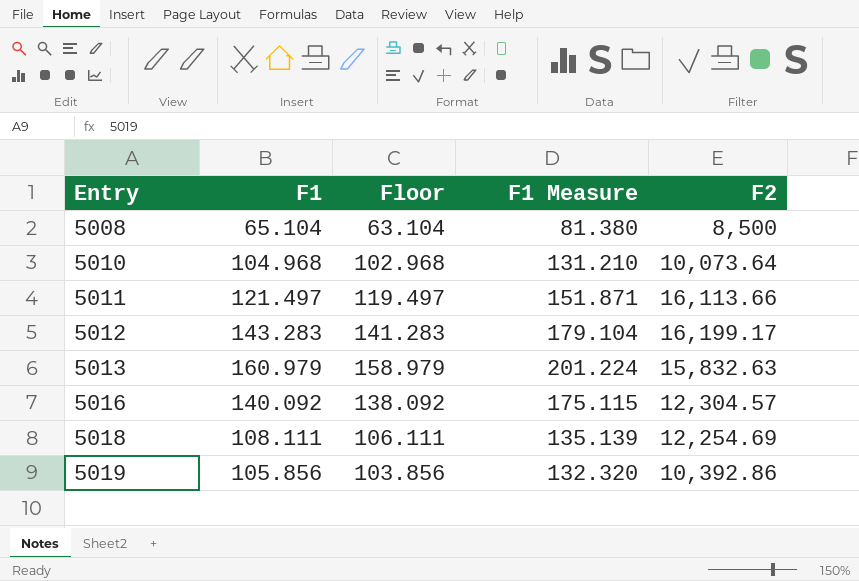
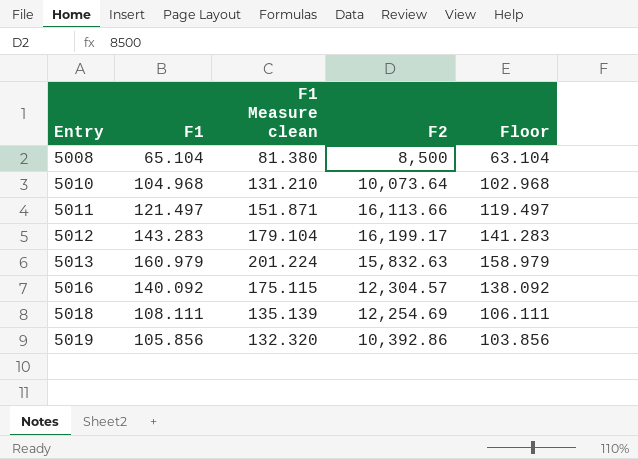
column name: F1 Measure -> F1 Measure clean
column Floor | position: 3 -> 5

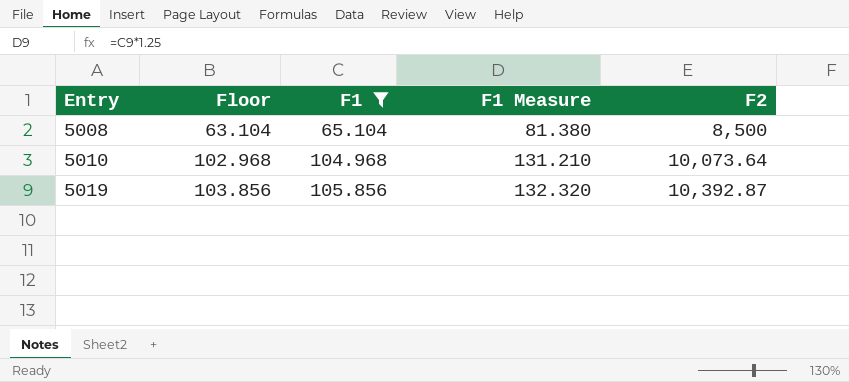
filter: none -> F1 <= 105.856
column Floor | position: 5 -> 2
column name: F1 Measure clean -> F1 Measure
5019 | F2: 10,392.86 -> 10,392.87

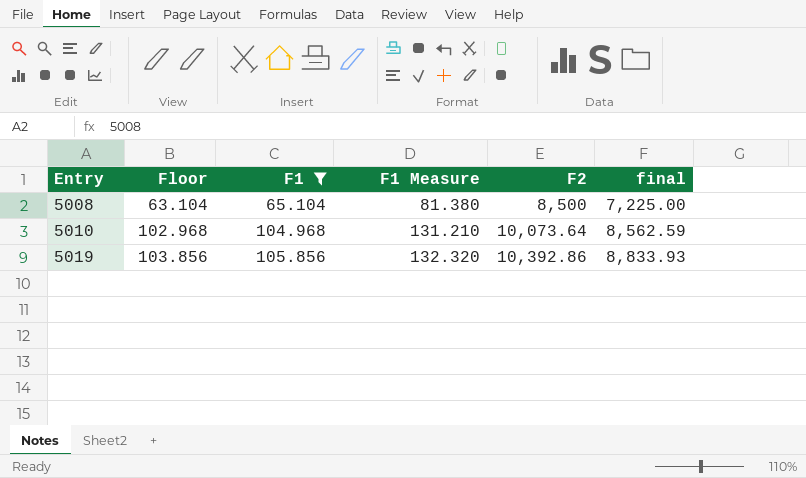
column final | formula: none -> [F2] * 0.85
5019 | F2: 10,392.87 -> 10,392.86

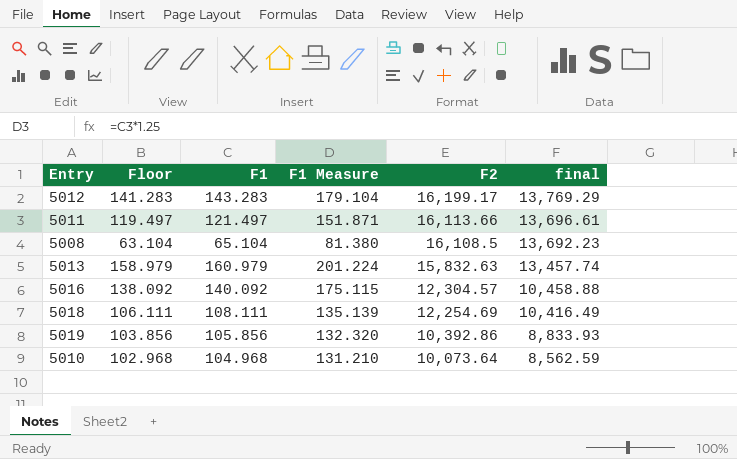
filter: F1 <= 105.856 -> none
row order: Entry ascending -> F2 descending
5008 | F2: 8,500 -> 16,108.5
5008 | final: 7,225.00 -> 13,692.23

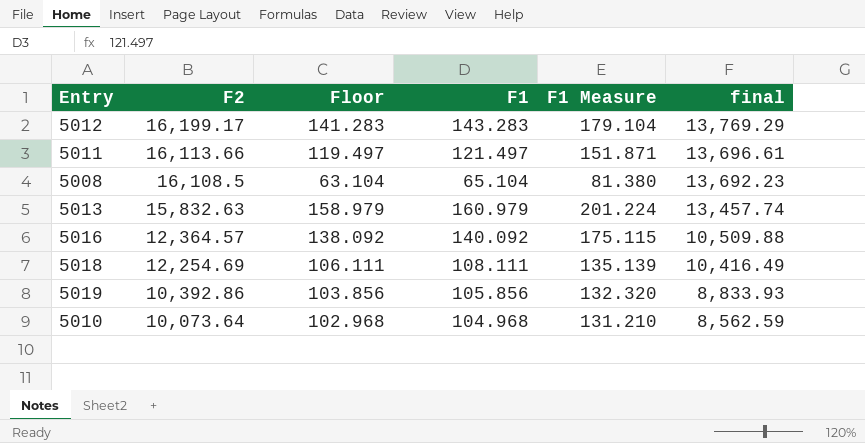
column F2 | position: 5 -> 2
5016 | F2: 12,304.57 -> 12,364.57
5016 | final: 10,458.88 -> 10,509.88

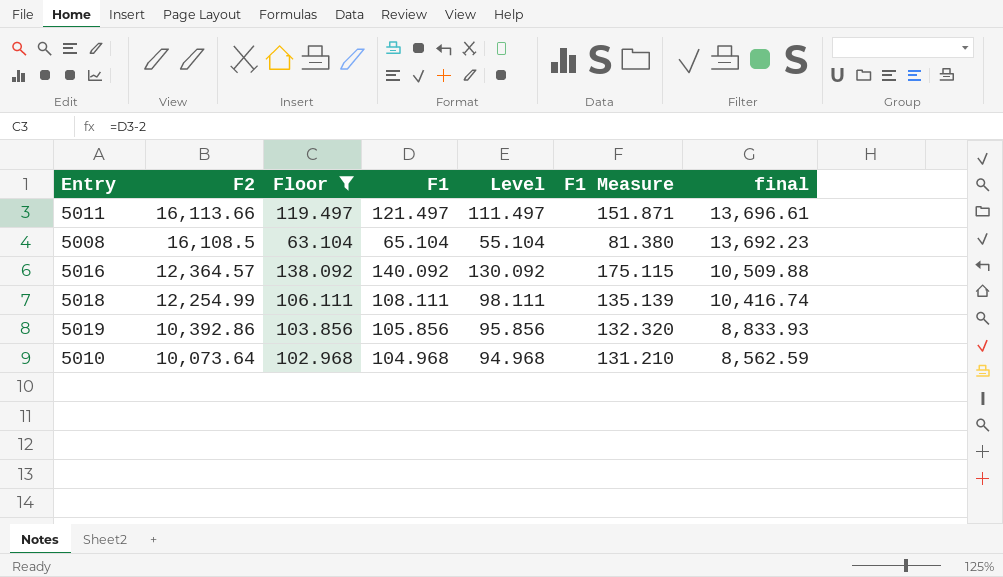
filter: none -> Floor <= 138.092
column Level | formula: none -> [F1] - 10
5018 | F2: 12,254.69 -> 12,254.99
5018 | final: 10,416.49 -> 10,416.74

